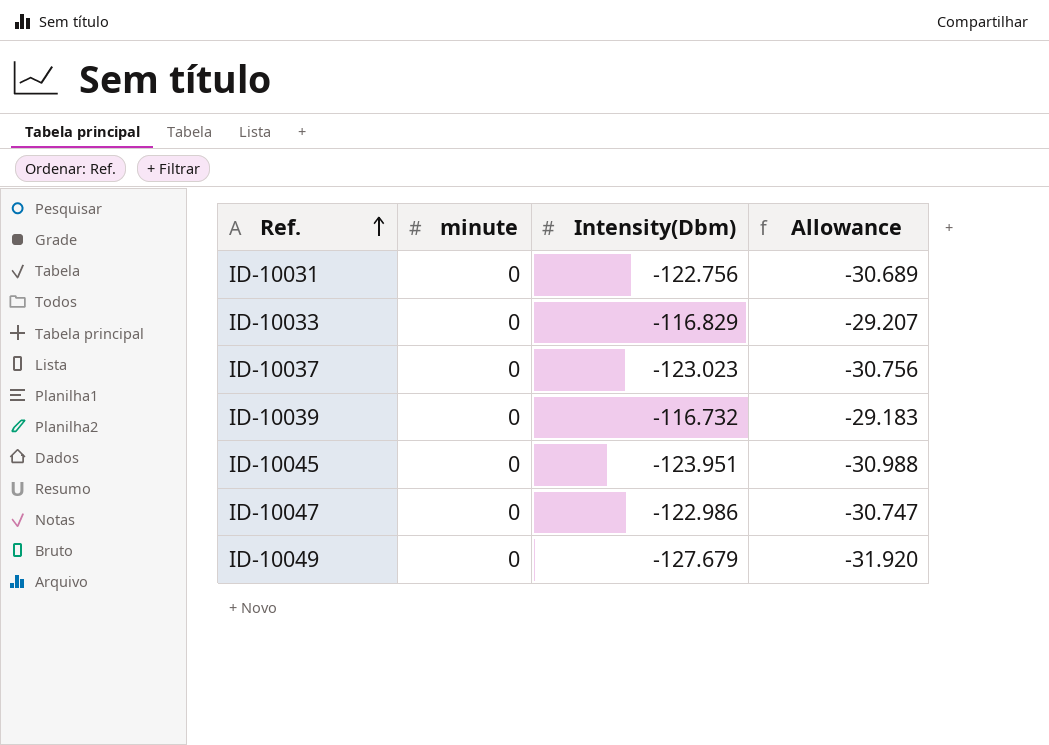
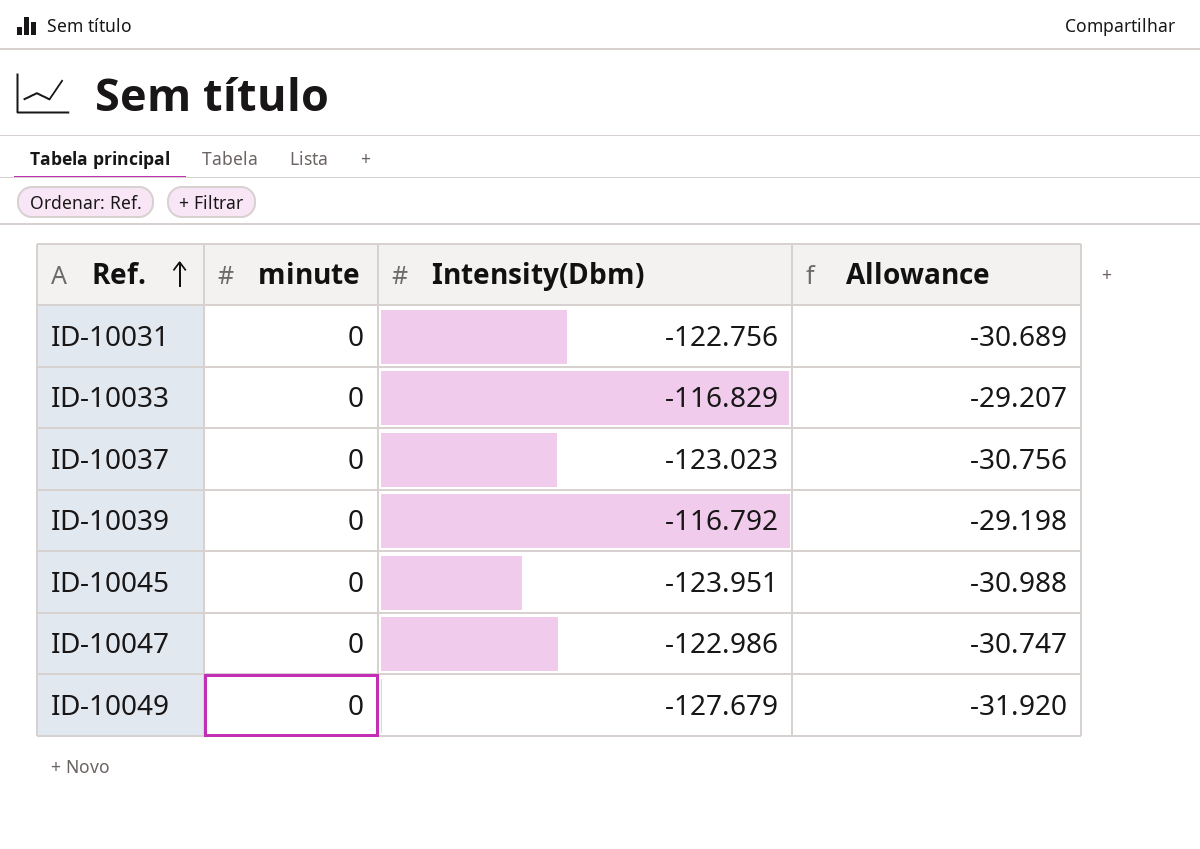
ID-10039 | Intensity(Dbm): -116.732 -> -116.792
ID-10039 | Allowance: -29.183 -> -29.198

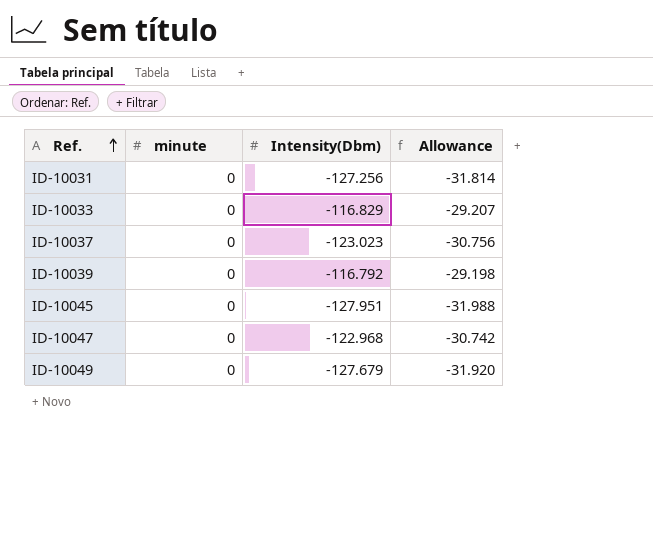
ID-10031 | Intensity(Dbm): -122.756 -> -127.256
ID-10031 | Allowance: -30.689 -> -31.814
ID-10045 | Intensity(Dbm): -123.951 -> -127.951
ID-10045 | Allowance: -30.988 -> -31.988
ID-10047 | Intensity(Dbm): -122.986 -> -122.968
ID-10047 | Allowance: -30.747 -> -30.742

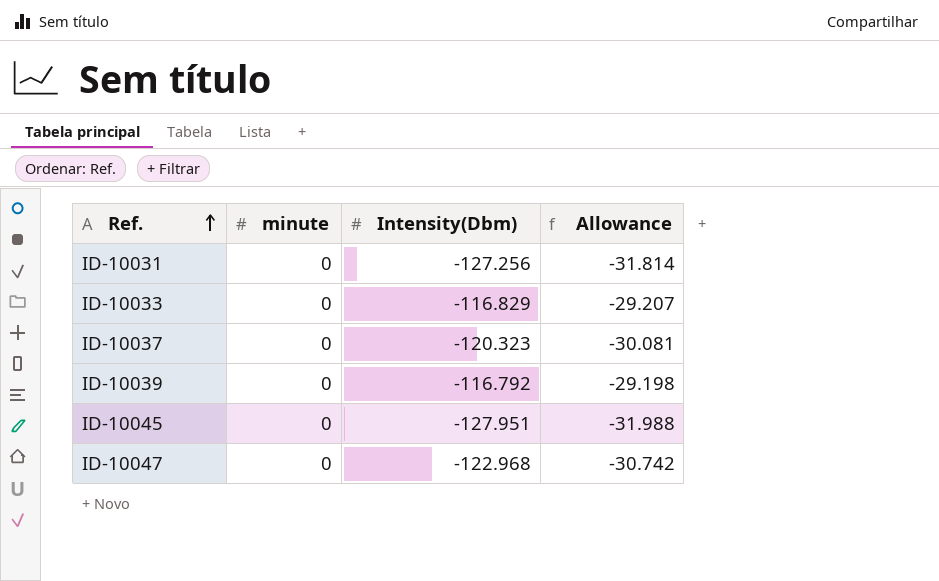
row ID-10049: 0 | -127.679 | -31.920 -> none
ID-10037 | Intensity(Dbm): -123.023 -> -120.323
ID-10037 | Allowance: -30.756 -> -30.081

